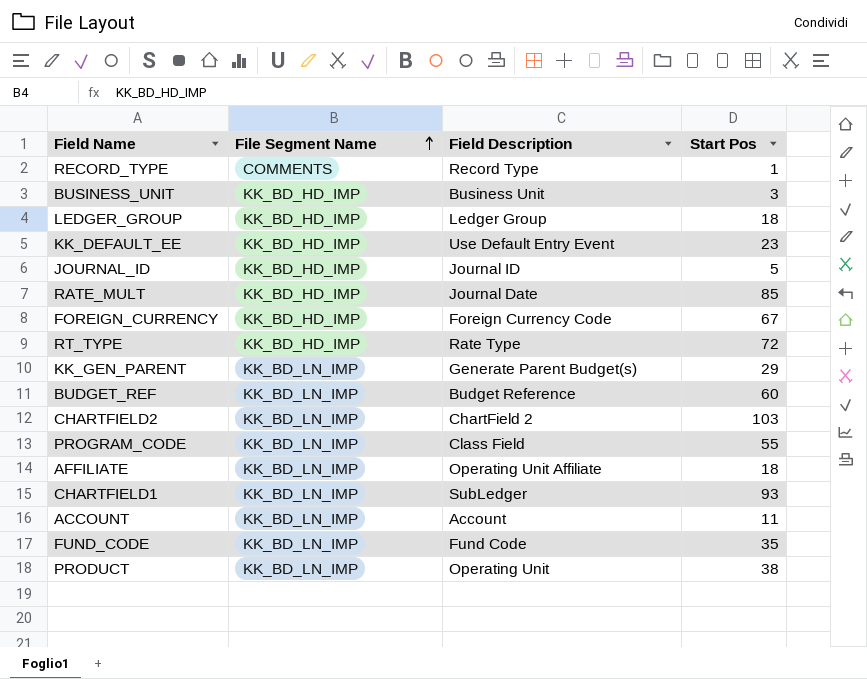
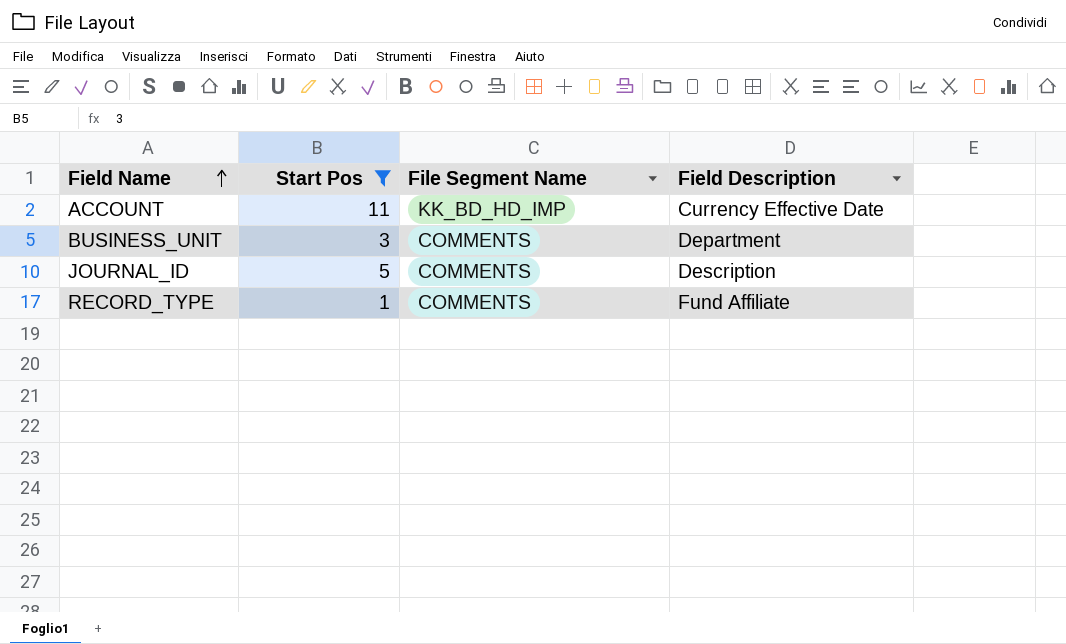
filter: none -> Start Pos <= 11
row order: File Segment Name ascending -> Field Name ascending
column Start Pos | position: 4 -> 2
ACCOUNT | File Segment Name: KK_BD_LN_IMP -> KK_BD_HD_IMP
ACCOUNT | Field Description: Account -> Currency Effective Date
BUSINESS_UNIT | File Segment Name: KK_BD_HD_IMP -> COMMENTS
BUSINESS_UNIT | Field Description: Business Unit -> Department
JOURNAL_ID | File Segment Name: KK_BD_HD_IMP -> COMMENTS
JOURNAL_ID | Field Description: Journal ID -> Description
RECORD_TYPE | Field Description: Record Type -> Fund Affiliate

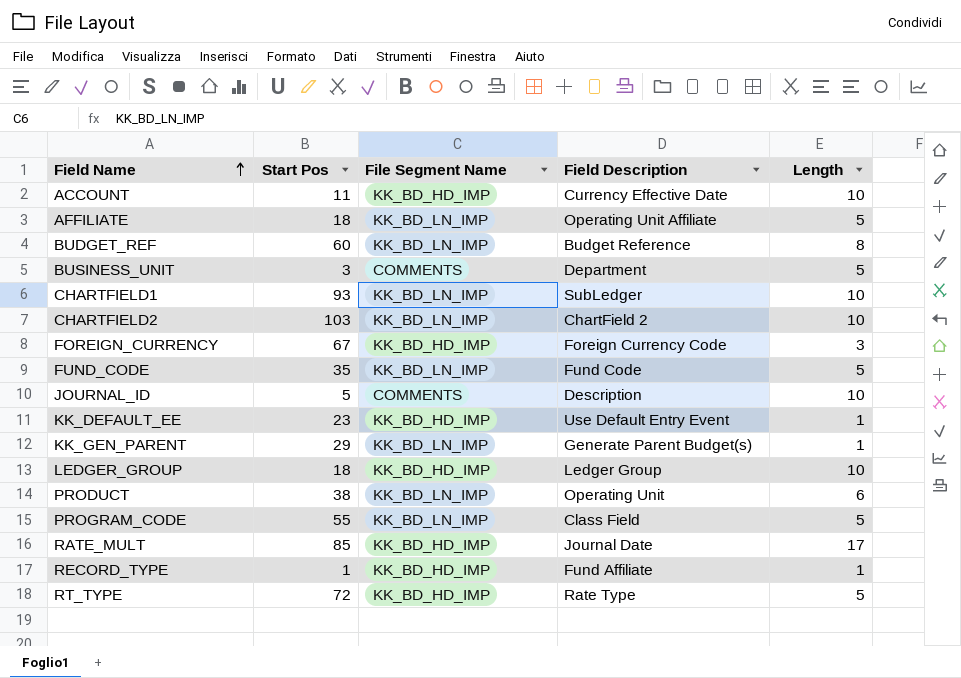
filter: Start Pos <= 11 -> none
column Length | position: none -> 5
RECORD_TYPE | File Segment Name: COMMENTS -> KK_BD_HD_IMP

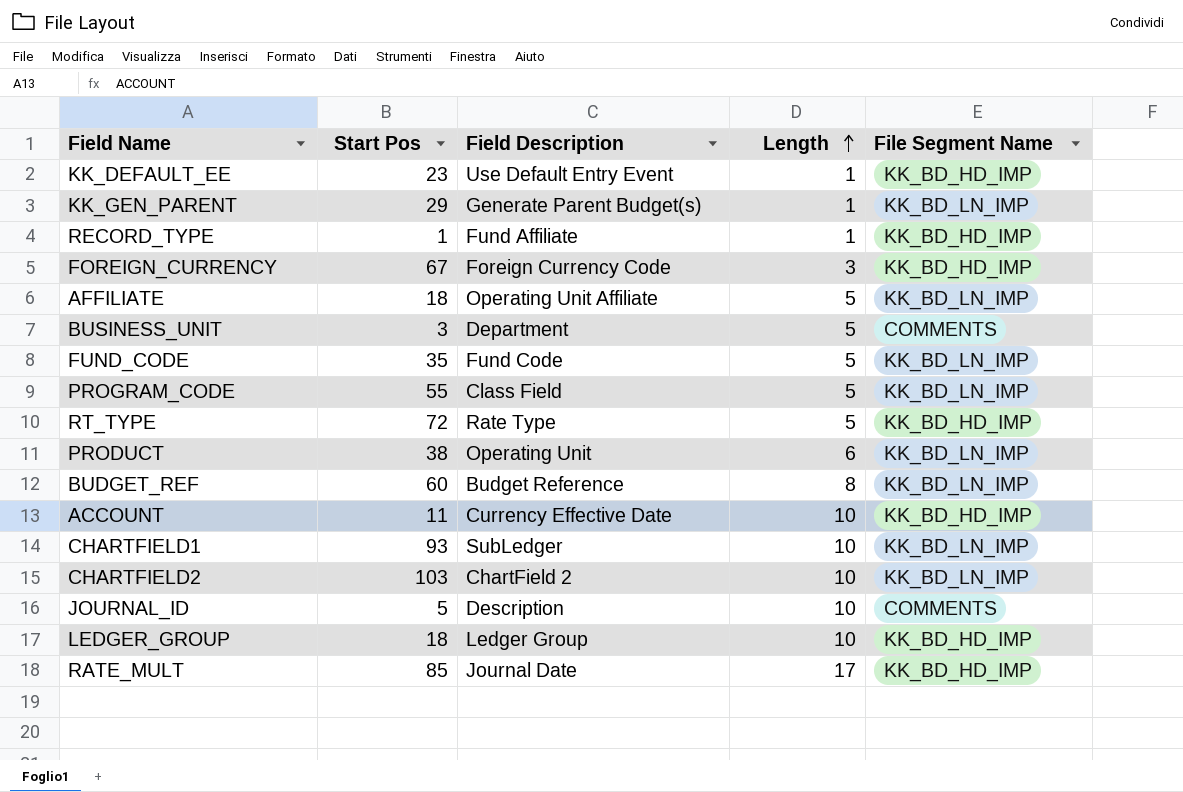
row order: Field Name ascending -> Length ascending
column File Segment Name | position: 3 -> 5

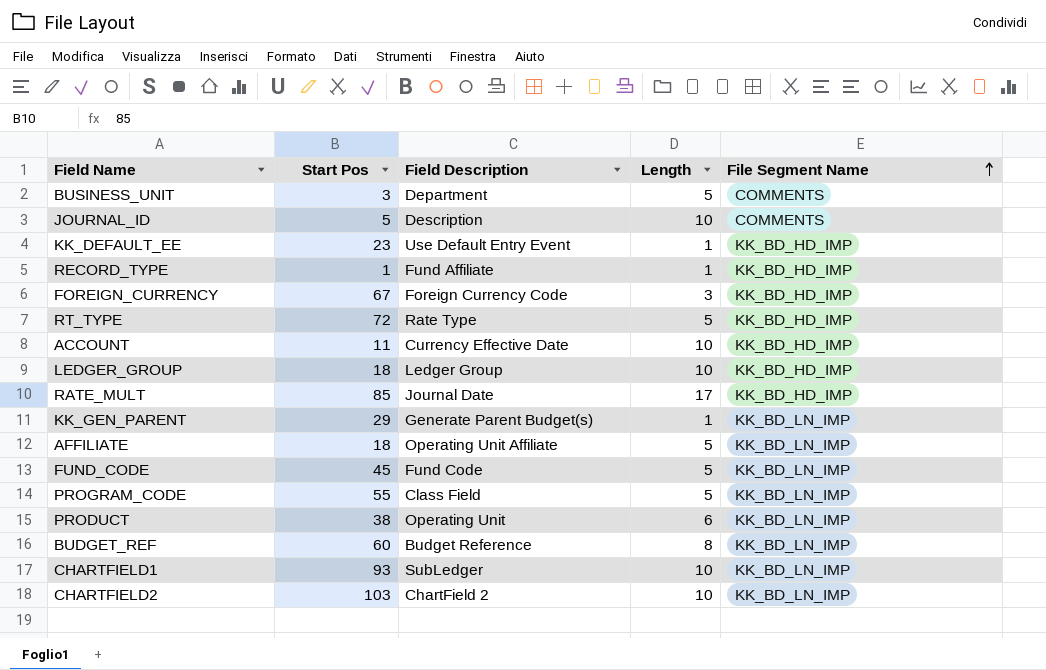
row order: Length ascending -> File Segment Name ascending
FUND_CODE | Start Pos: 35 -> 45

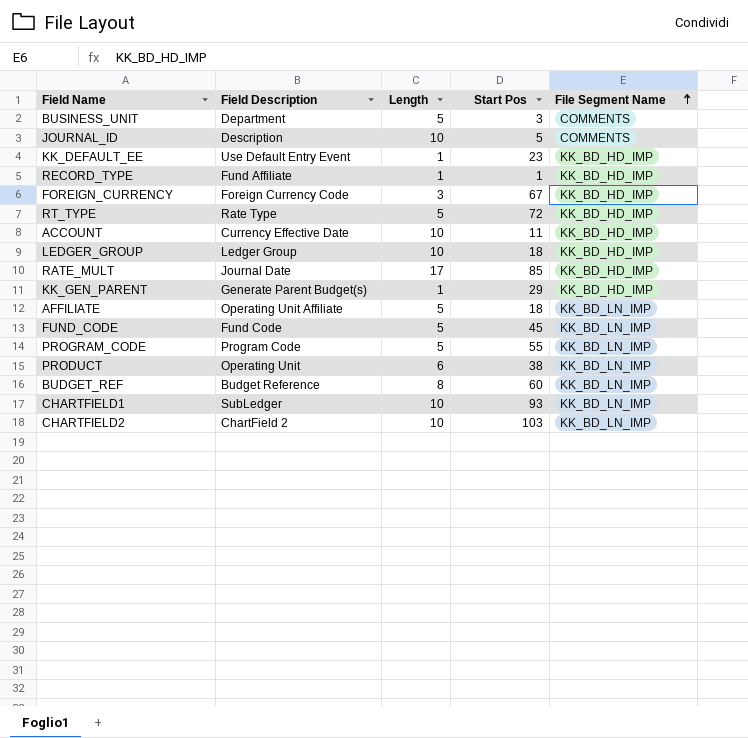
column Start Pos | position: 2 -> 4
KK_GEN_PARENT | File Segment Name: KK_BD_LN_IMP -> KK_BD_HD_IMP
PROGRAM_CODE | Field Description: Class Field -> Program Code

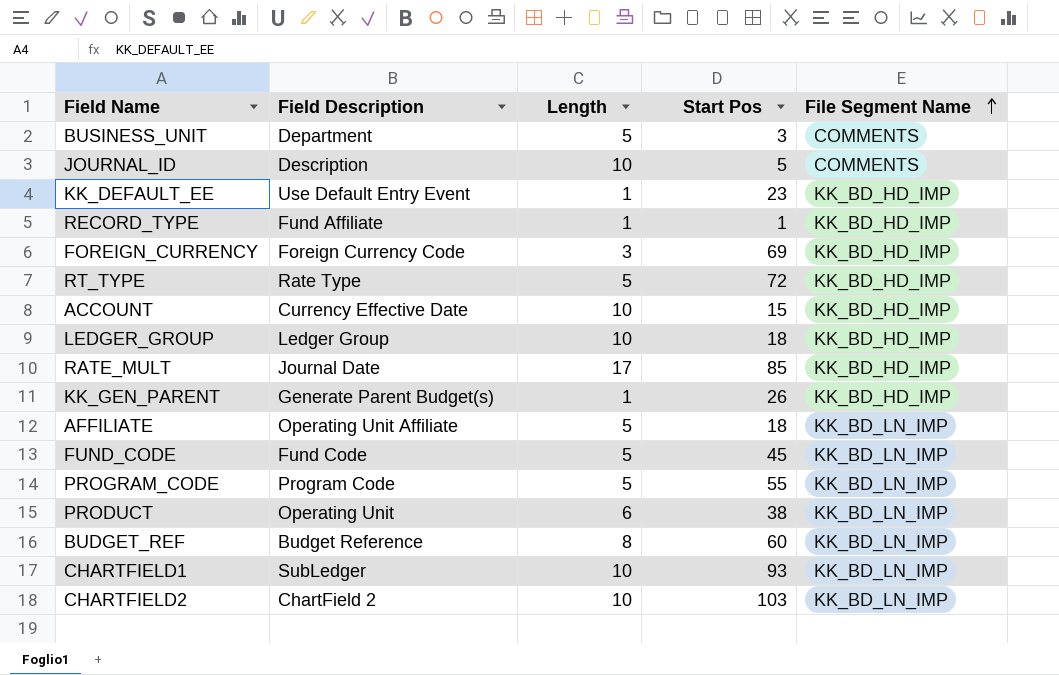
FOREIGN_CURRENCY | Start Pos: 67 -> 69
ACCOUNT | Start Pos: 11 -> 15
KK_GEN_PARENT | Start Pos: 29 -> 26

